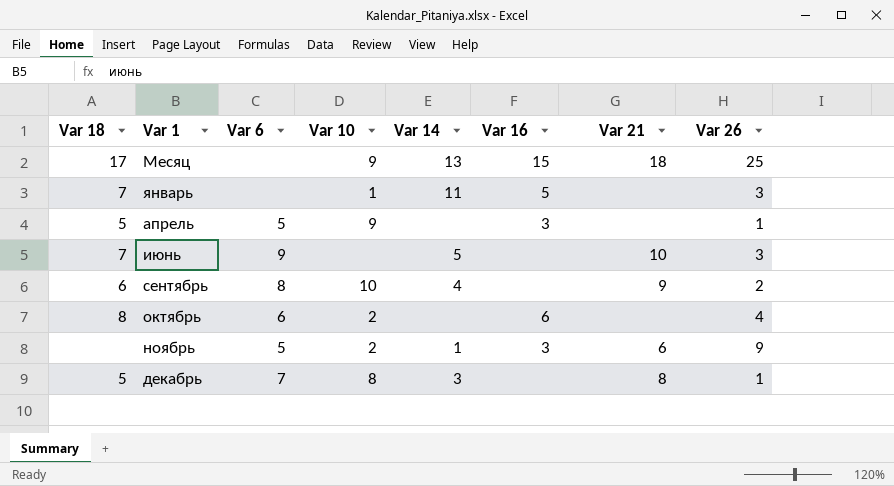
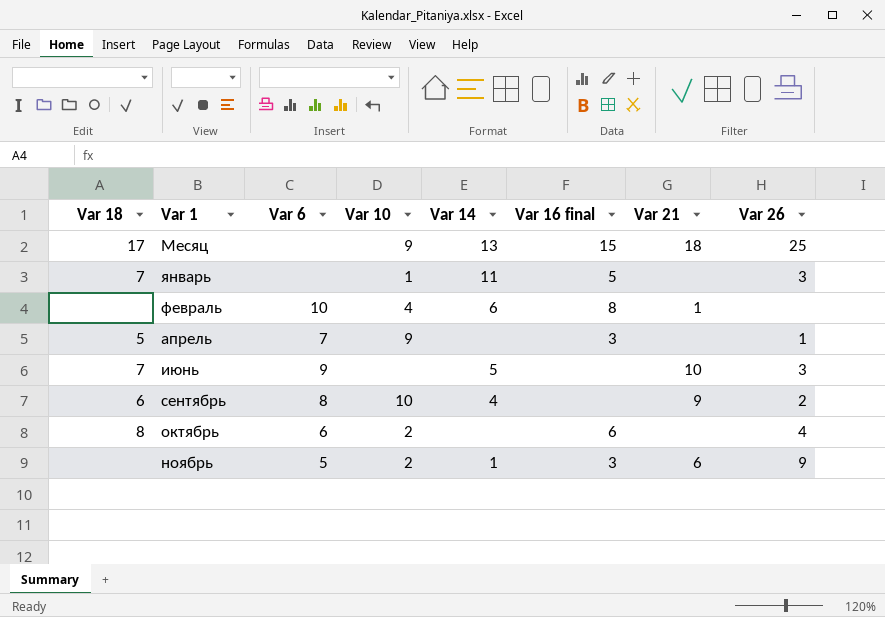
column name: Var 16 -> Var 16 final
row декабрь: 5 | 7 | 8 | 3 | none | 8 | 1 -> none
row февраль: none -> none | 10 | 4 | 6 | 8 | 1 | none
апрель | Var 6: 5 -> 7

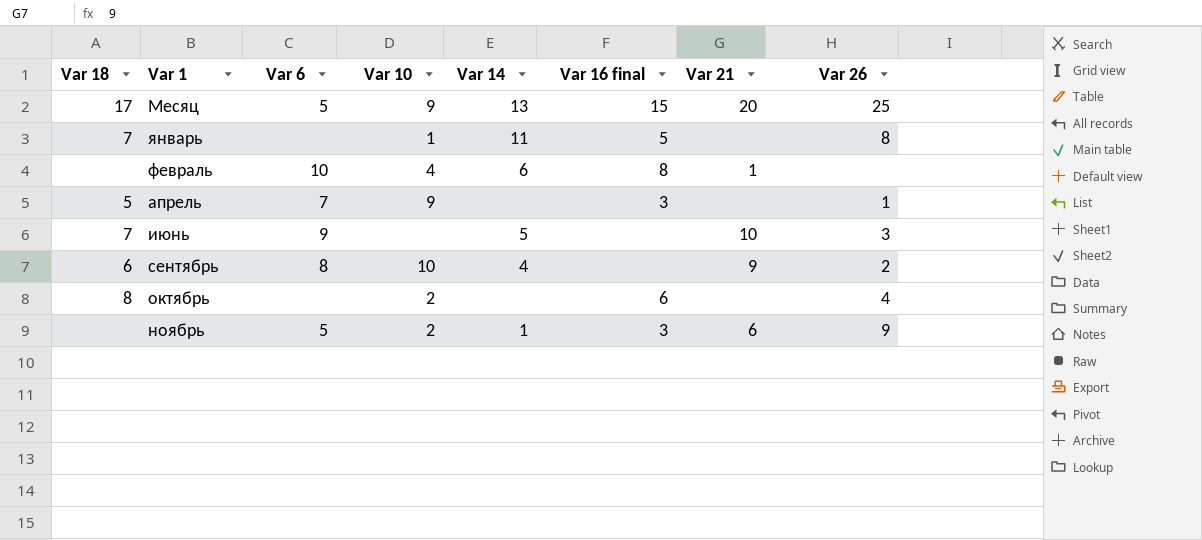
Месяц | Var 6: none -> 5
Месяц | Var 21: 18 -> 20
январь | Var 26: 3 -> 8
октябрь | Var 6: 6 -> none

